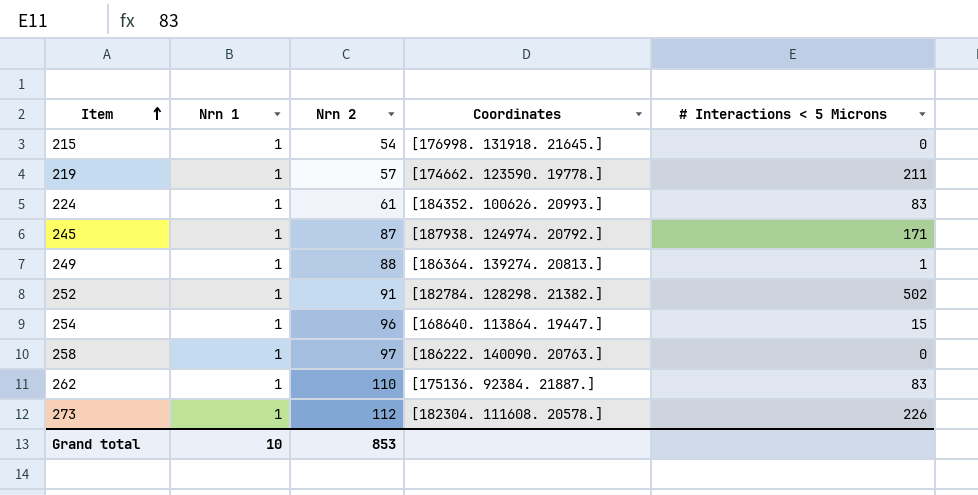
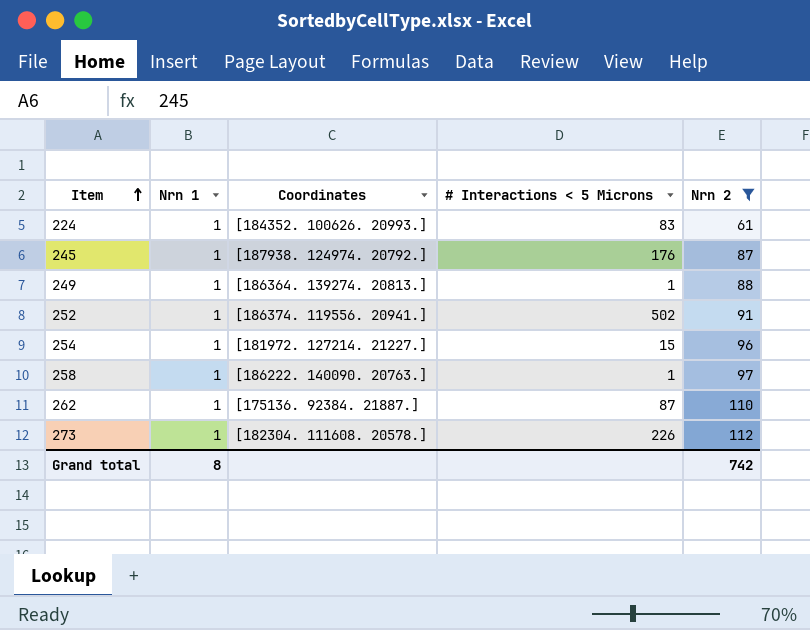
filter: none -> Nrn 2 >= 61
column Nrn 2 | position: 3 -> 5
245 | # Interactions < 5 Microns: 171 -> 176
252 | Coordinates: [182784. 128298. 21382.] -> [186374. 119556. 20941.]
254 | Coordinates: [168640. 113864. 19447.] -> [181972. 127214. 21227.]
258 | # Interactions < 5 Microns: 0 -> 1
262 | # Interactions < 5 Microns: 83 -> 87
Grand total | Nrn 1: 10 -> 8
Grand total | Nrn 2: 853 -> 742

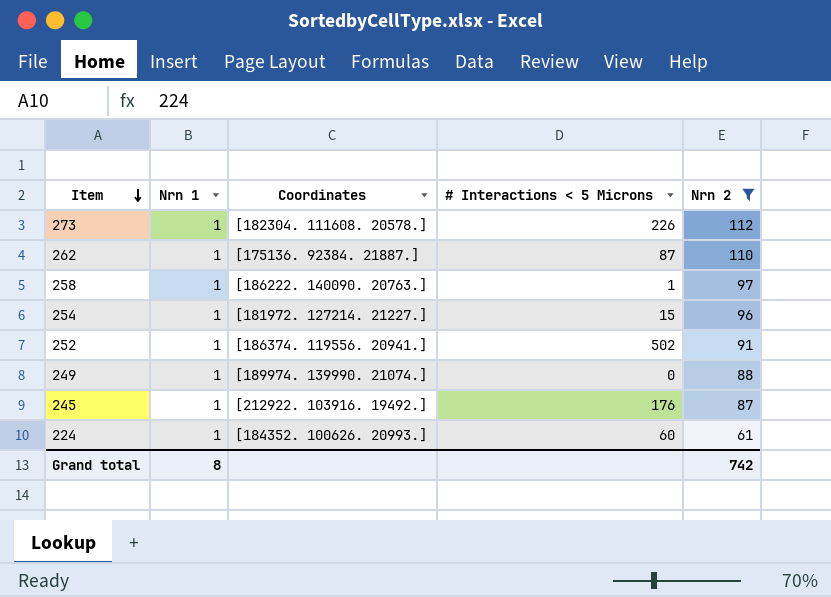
row order: Item ascending -> Item descending
249 | Coordinates: [186364. 139274. 20813.] -> [189974. 139990. 21074.]
249 | # Interactions < 5 Microns: 1 -> 0
245 | Coordinates: [187938. 124974. 20792.] -> [212922. 103916. 19492.]
224 | # Interactions < 5 Microns: 83 -> 60

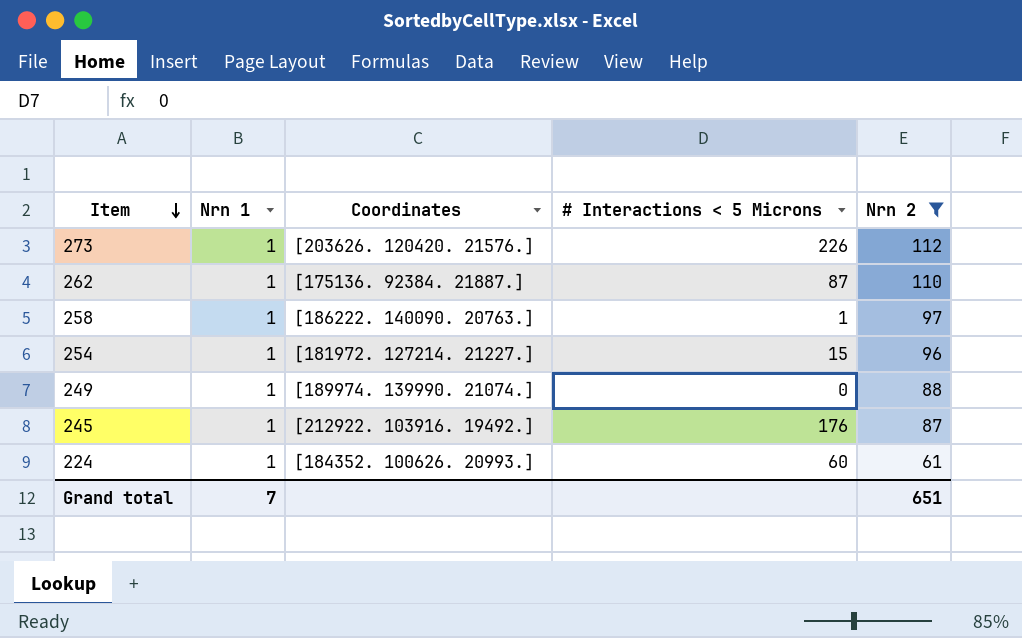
row 252: 1 | [186374. 119556. 20941.] | 502 | 91 -> none
273 | Coordinates: [182304. 111608. 20578.] -> [203626. 120420. 21576.]
Grand total | Nrn 1: 8 -> 7
Grand total | Nrn 2: 742 -> 651

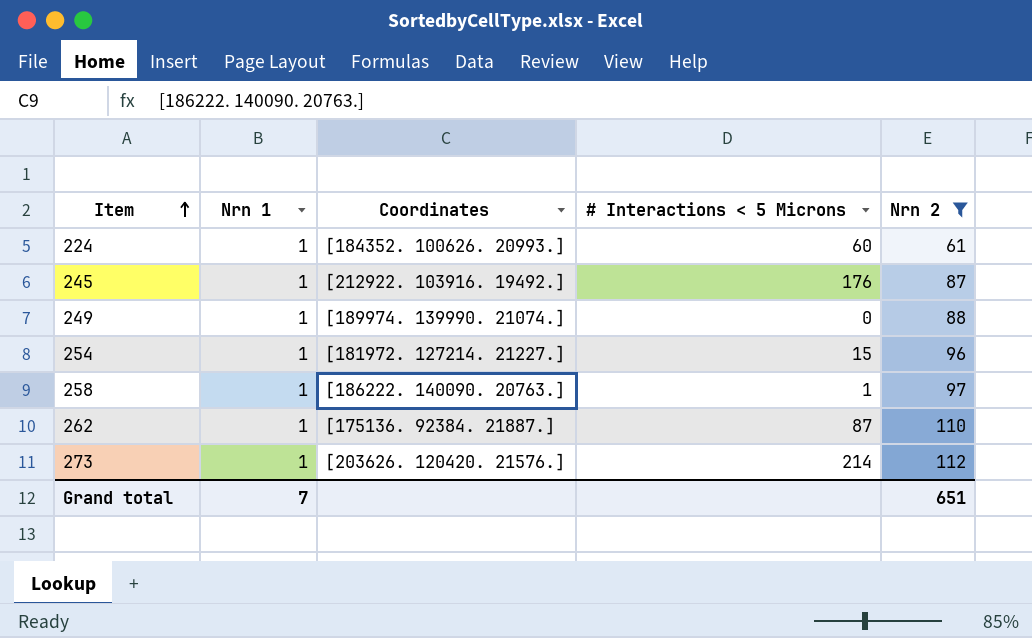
row order: Item descending -> Item ascending
273 | # Interactions < 5 Microns: 226 -> 214

